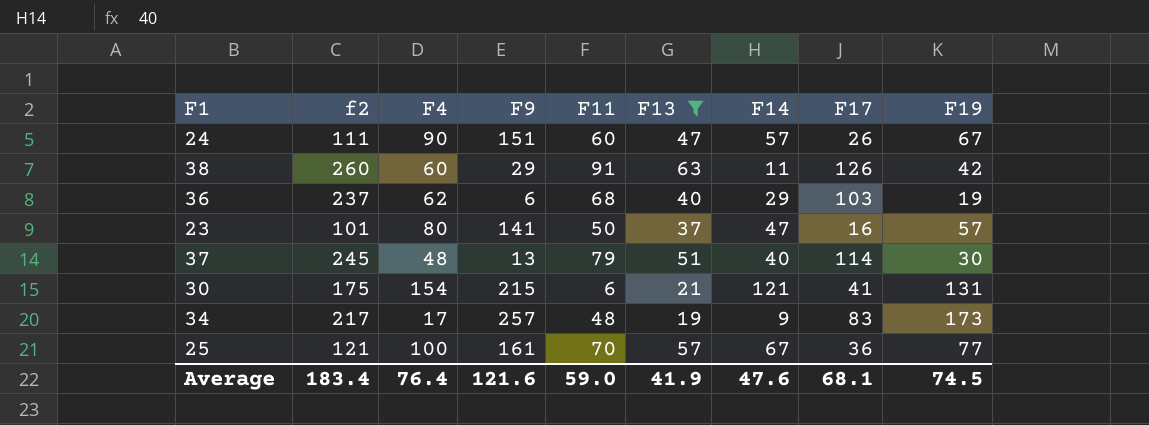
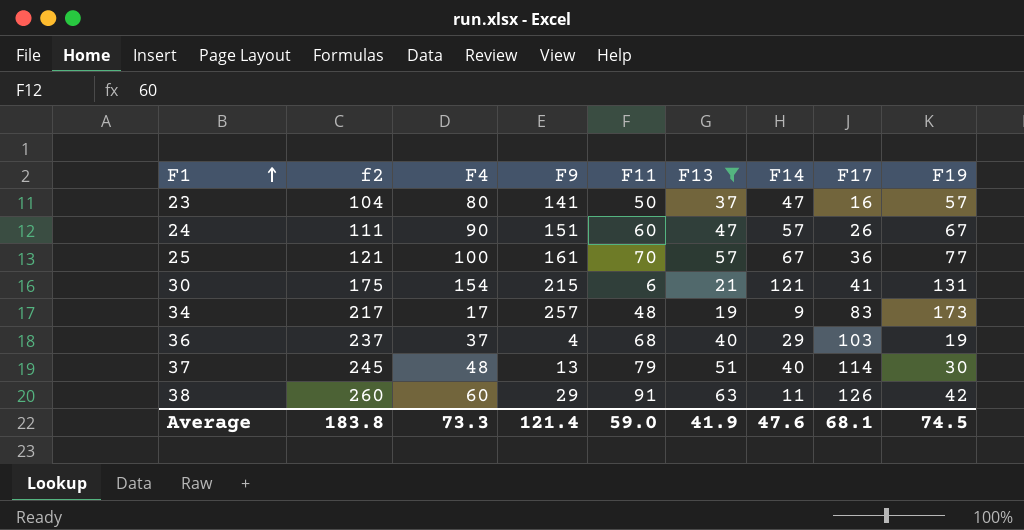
row order: none -> F1 ascending
23 | f2: 101 -> 104
36 | F4: 62 -> 37
36 | F9: 6 -> 4
Average | f2: 183.4 -> 183.8
Average | F4: 76.4 -> 73.3
Average | F9: 121.6 -> 121.4

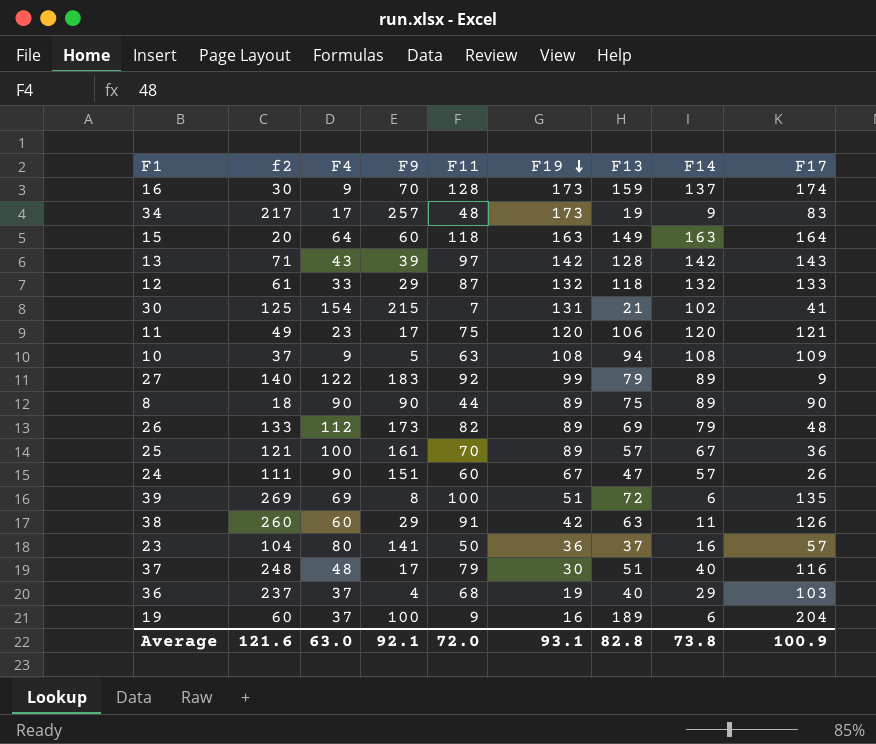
filter: F13 <= 63 -> none
row order: F1 ascending -> F19 descending
column F19 | position: 9 -> 6
30 | f2: 175 -> 125
30 | F11: 6 -> 7
30 | F14: 121 -> 102
25 | F19: 77 -> 89
23 | F19: 57 -> 36
23 | F14: 47 -> 16
23 | F17: 16 -> 57
37 | f2: 245 -> 248
37 | F9: 13 -> 17
37 | F17: 114 -> 116
Average | f2: 183.8 -> 121.6
Average | F4: 73.3 -> 63.0
Average | F9: 121.4 -> 92.1
Average | F11: 59.0 -> 72.0
Average | F19: 74.5 -> 93.1
Average | F13: 41.9 -> 82.8
Average | F14: 47.6 -> 73.8
Average | F17: 68.1 -> 100.9

